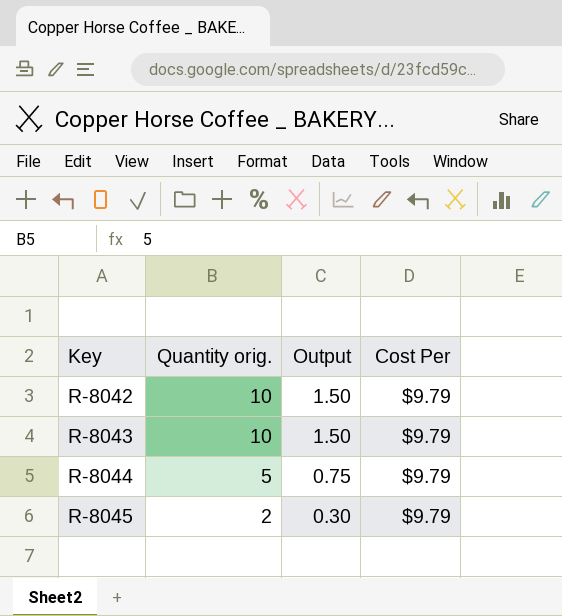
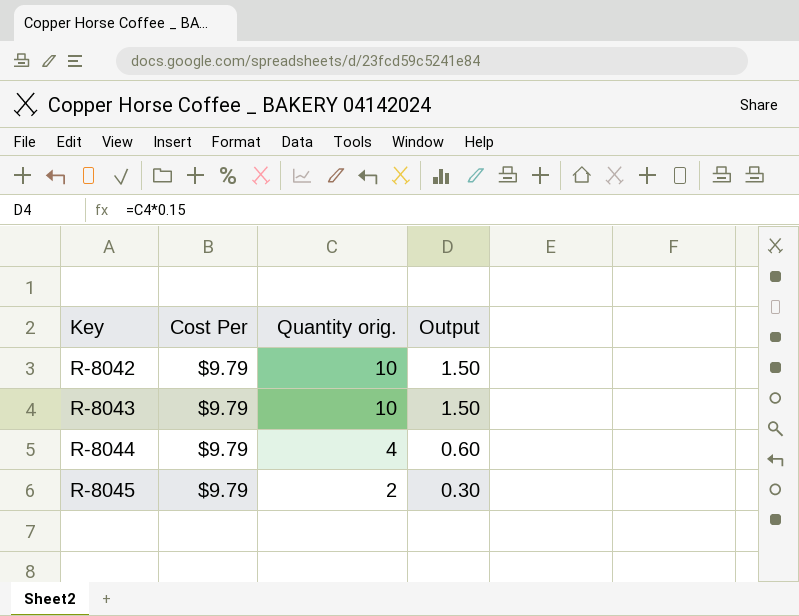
column Cost Per | position: 4 -> 2
R-8044 | Quantity orig.: 5 -> 4
R-8044 | Output: 0.75 -> 0.60

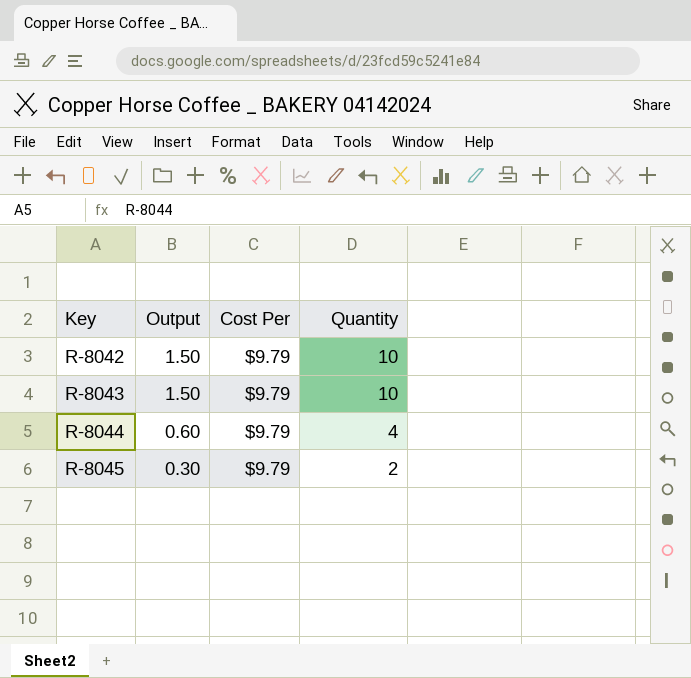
column Output | position: 4 -> 2
column name: Quantity orig. -> Quantity

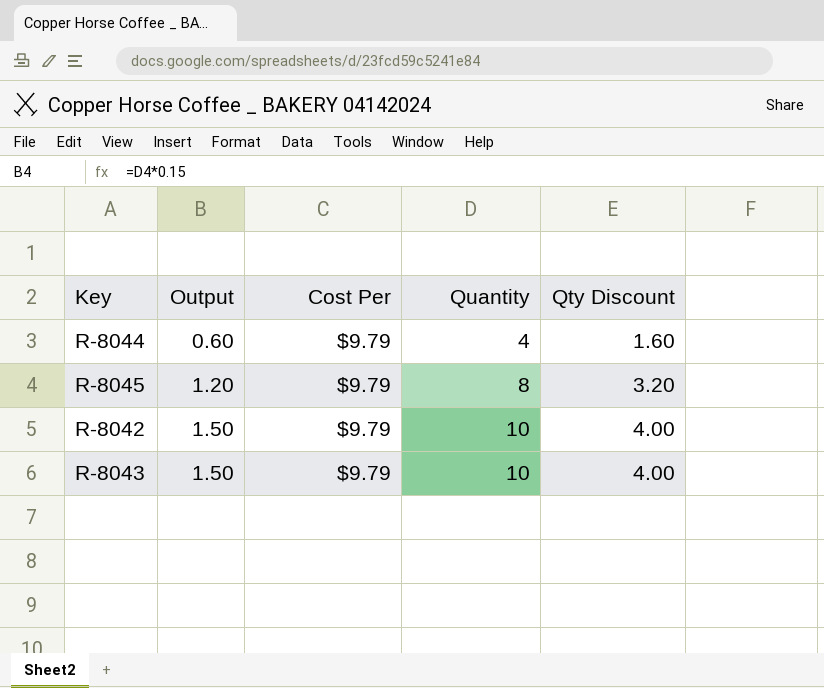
row order: Key ascending -> Output ascending
column Qty Discount | formula: none -> [Quantity] * 0.4
R-8045 | Output: 0.30 -> 1.20
R-8045 | Quantity: 2 -> 8

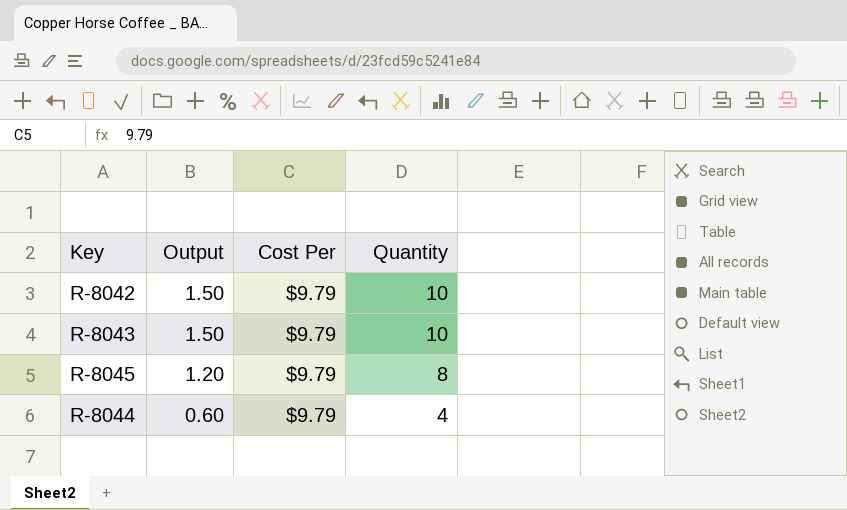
row order: Output ascending -> Output descending
column Qty Discount | formula: [Quantity] * 0.4 -> none

